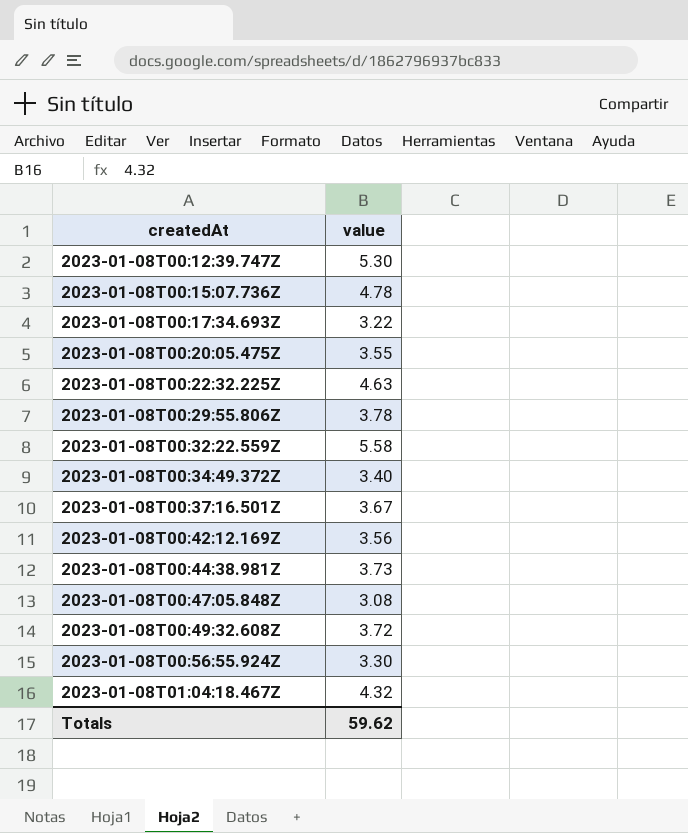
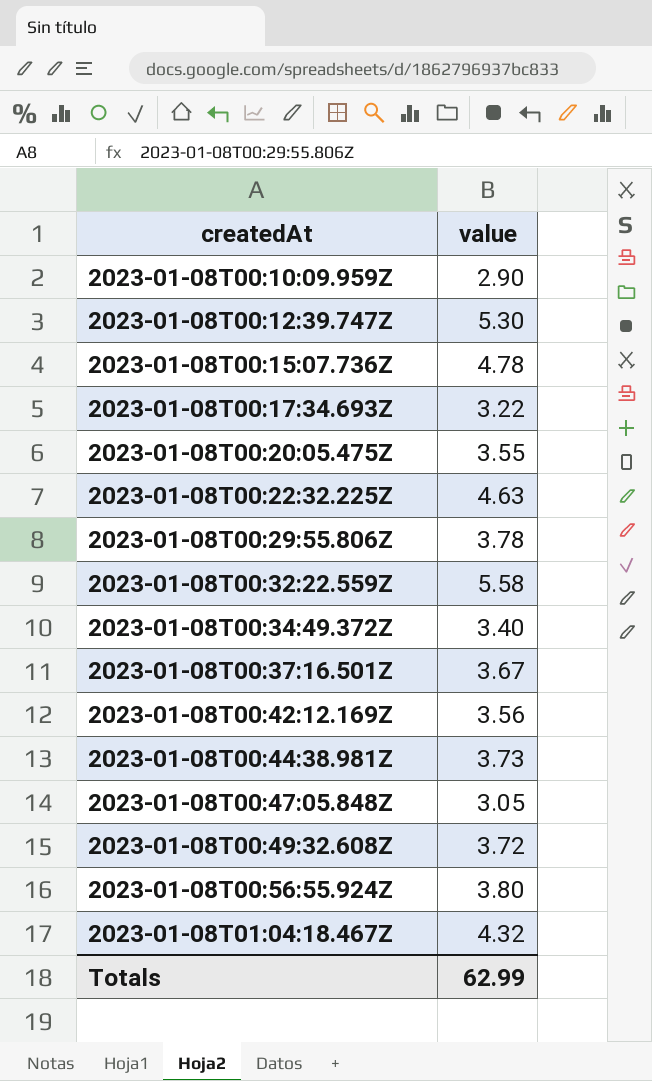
row 2023-01-08T00:10:09.959Z: none -> 2.90
2023-01-08T00:47:05.848Z | value: 3.08 -> 3.05
2023-01-08T00:56:55.924Z | value: 3.30 -> 3.80
Totals | value: 59.62 -> 62.99

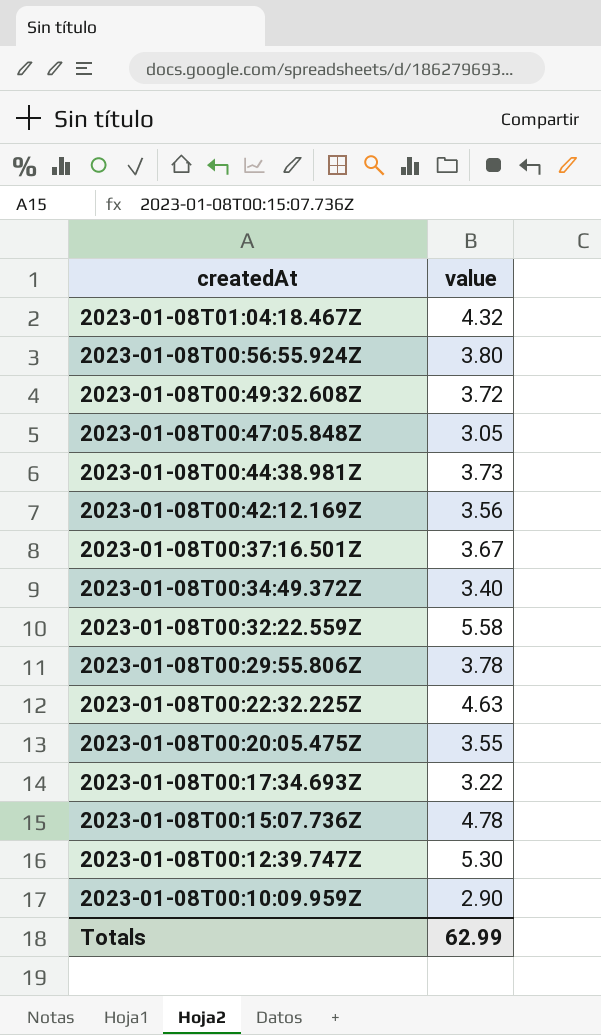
row order: createdAt ascending -> createdAt descending

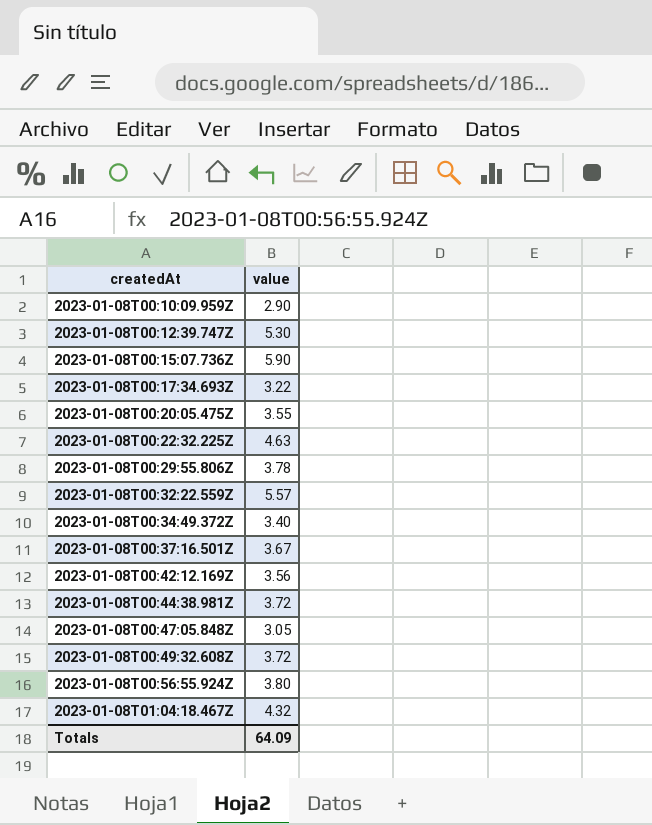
row order: createdAt descending -> createdAt ascending
2023-01-08T00:15:07.736Z | value: 4.78 -> 5.90
2023-01-08T00:32:22.559Z | value: 5.58 -> 5.57
2023-01-08T00:44:38.981Z | value: 3.73 -> 3.72
Totals | value: 62.99 -> 64.09

